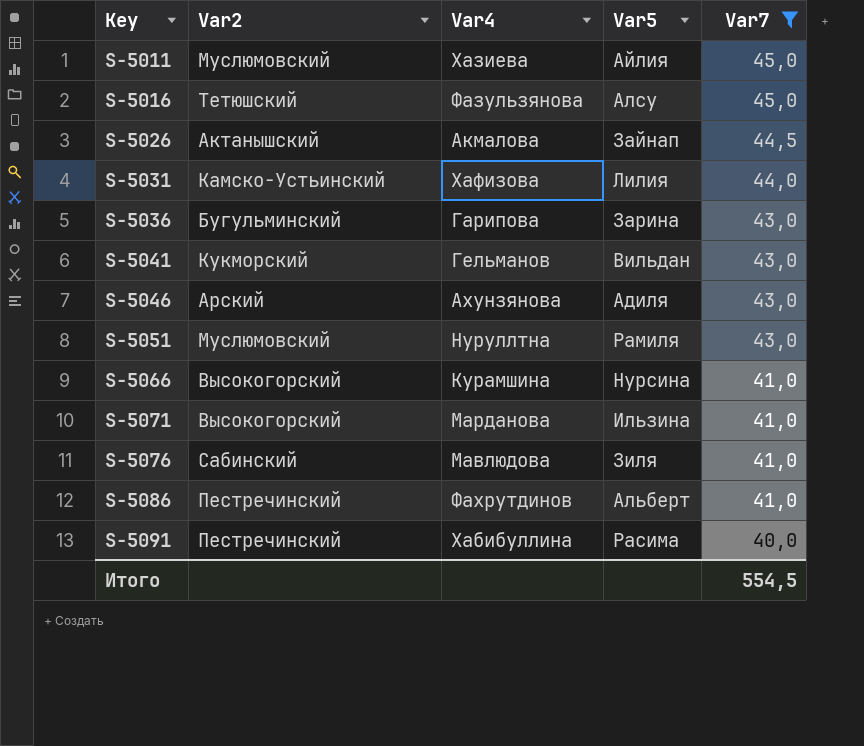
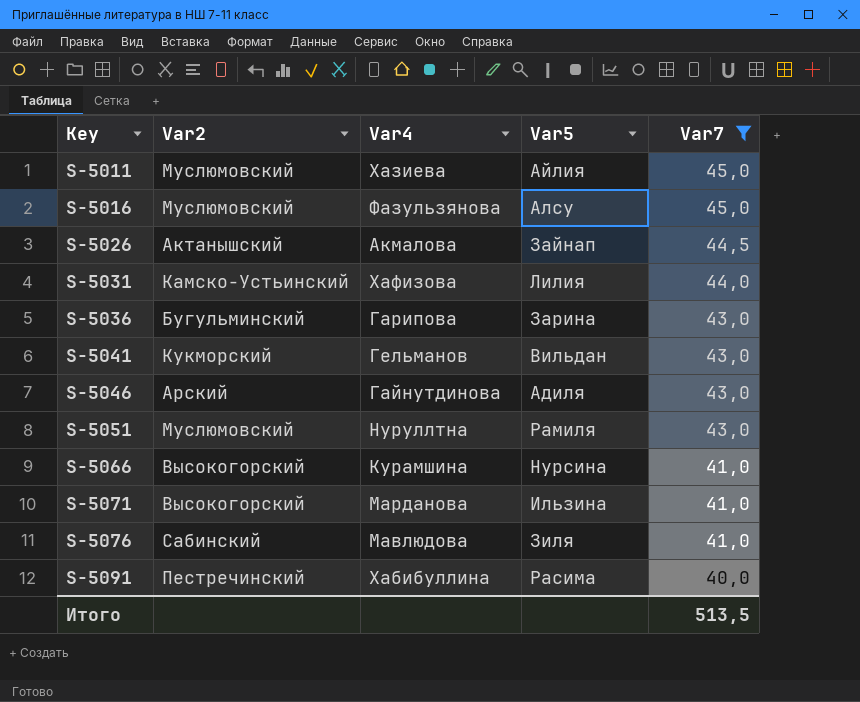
row S-5086: Пестречинский | Фахрутдинов | Альберт | 41,0 -> none
S-5016 | Var2: Тетюшский -> Муслюмовский
S-5046 | Var4: Ахунзянова -> Гайнутдинова
Итого | Var7: 554,5 -> 513,5

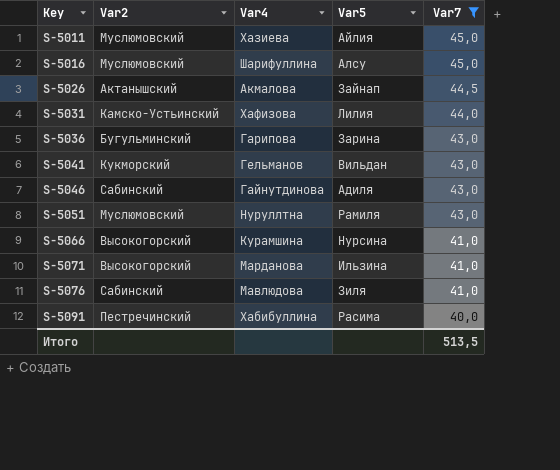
S-5016 | Var4: Фазульзянова -> Шарифуллина
S-5046 | Var2: Арский -> Сабинский

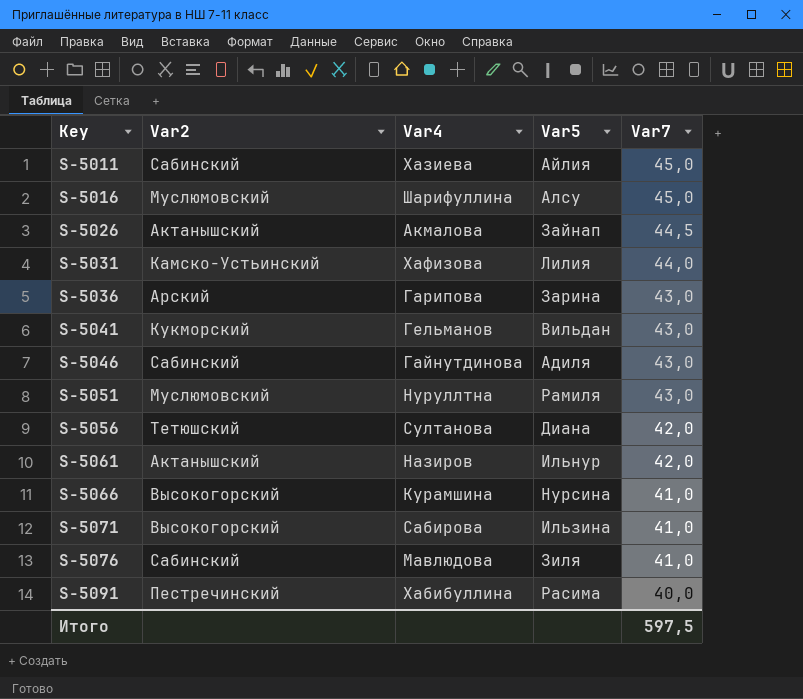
filter: Var7 != 42,0 -> none
S-5011 | Var2: Муслюмовский -> Сабинский
S-5036 | Var2: Бугульминский -> Арский
S-5071 | Var4: Марданова -> Сабирова
Итого | Var7: 513,5 -> 597,5

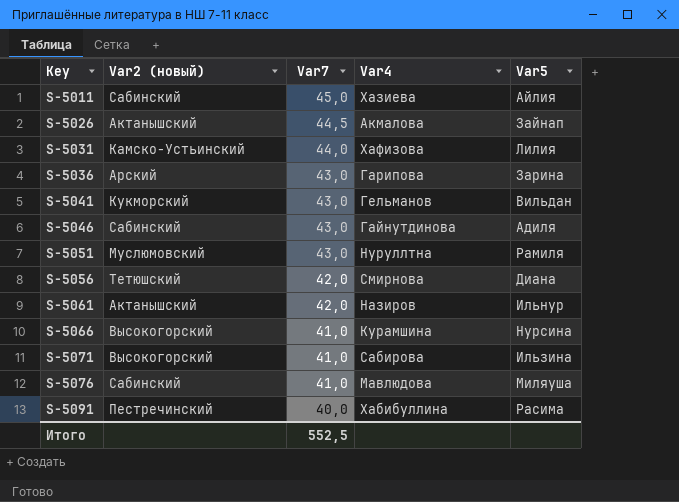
column name: Var2 -> Var2 (новый)
column Var7 | position: 5 -> 3
row S-5016: Муслюмовский | Шарифуллина | Алсу | 45,0 -> none
S-5056 | Var4: Султанова -> Смирнова
S-5076 | Var5: Зиля -> Миляуша
Итого | Var7: 597,5 -> 552,5

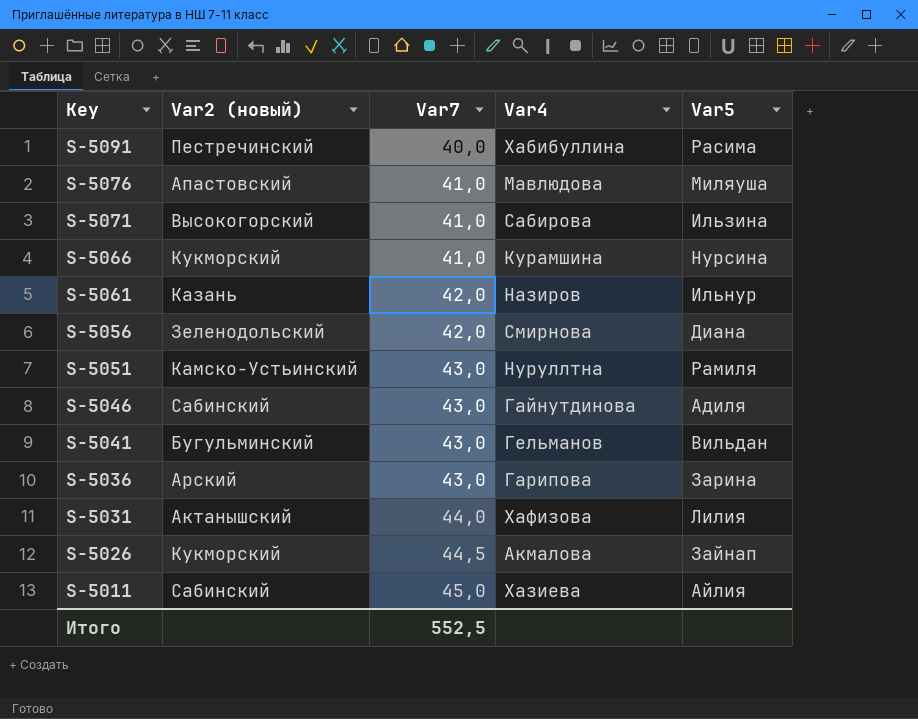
row order: Key ascending -> Key descending
S-5076 | Var2 (новый): Сабинский -> Апастовский
S-5066 | Var2 (новый): Высокогорский -> Кукморский
S-5061 | Var2 (новый): Актанышский -> Казань
S-5056 | Var2 (новый): Тетюшский -> Зеленодольский
S-5051 | Var2 (новый): Муслюмовский -> Камско-Устьинский
S-5041 | Var2 (новый): Кукморский -> Бугульминский
S-5031 | Var2 (новый): Камско-Устьинский -> Актанышский
S-5026 | Var2 (новый): Актанышский -> Кукморский

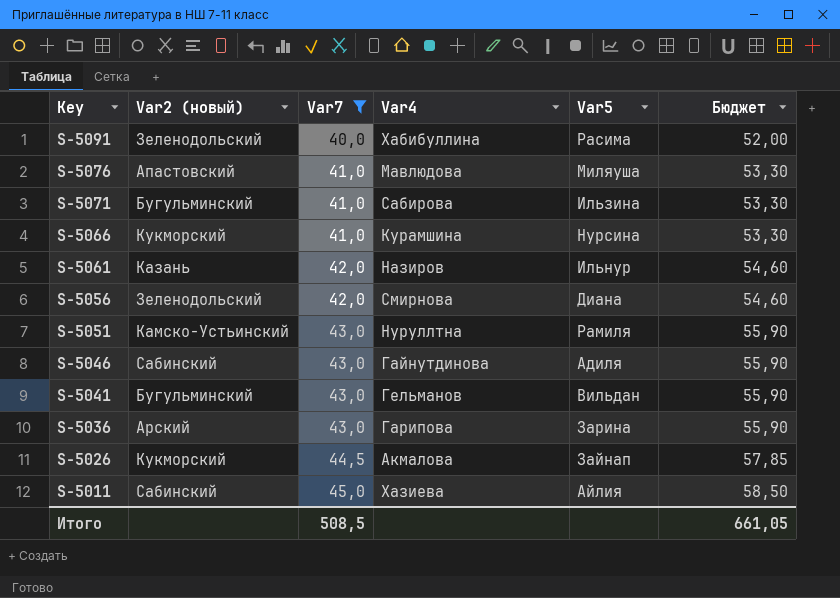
filter: none -> Var7 != 44,0
column Бюджет | formula: none -> [Var7] * 1,3
S-5091 | Var2 (новый): Пестречинский -> Зеленодольский
S-5071 | Var2 (новый): Высокогорский -> Бугульминский
Итого | Var7: 552,5 -> 508,5

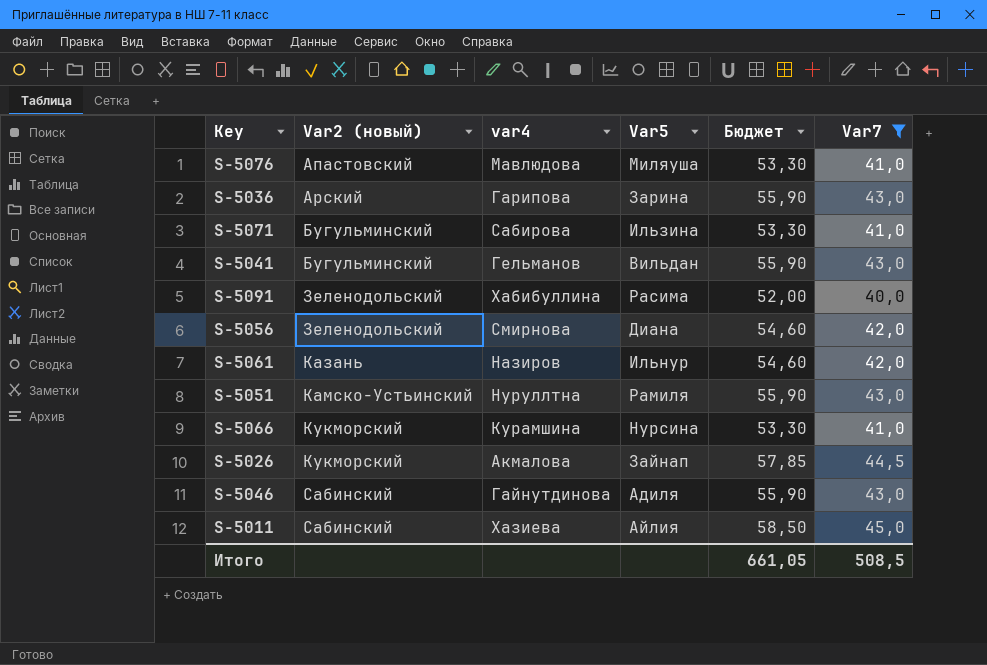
row order: Key descending -> Var2 (новый) ascending
column name: Var4 -> var4
column Var7 | position: 3 -> 6

